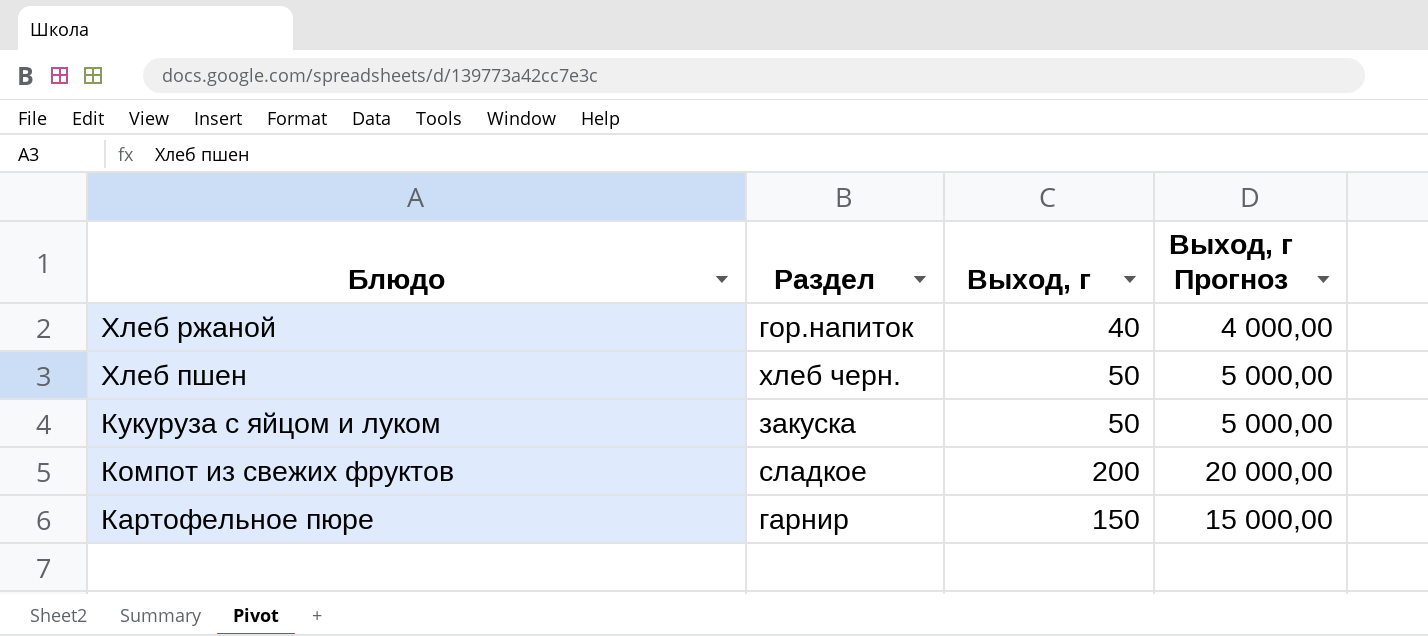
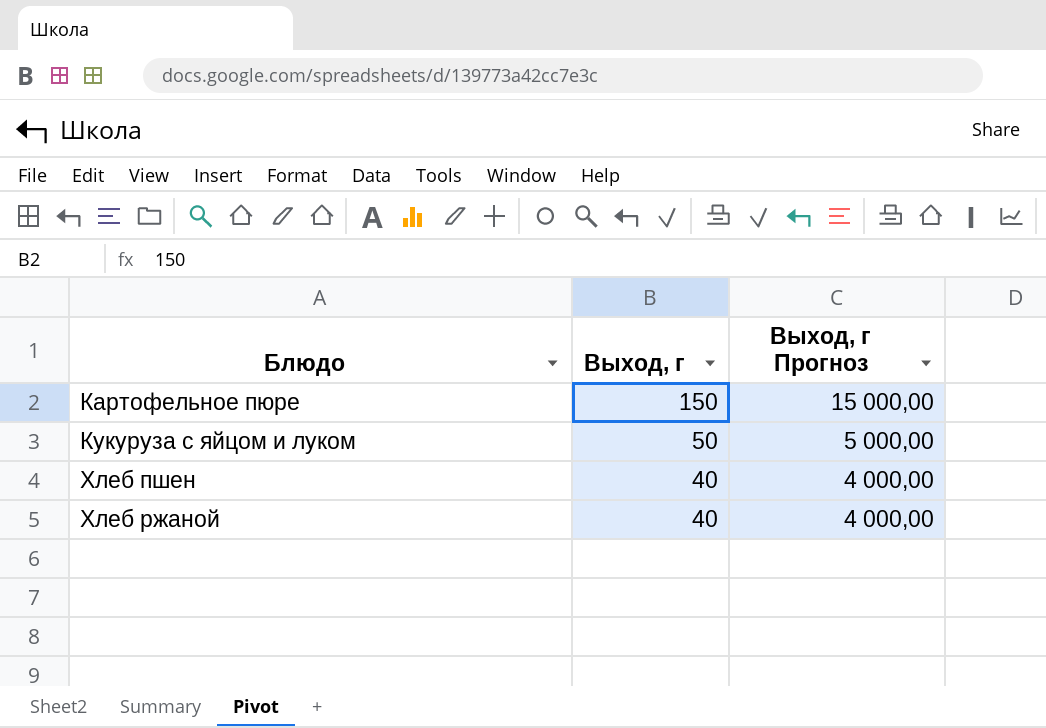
row order: Блюдо descending -> Блюдо ascending
column Раздел | position: 2 -> none
row Компот из свежих фруктов: сладкое | 200 | 20 000,00 -> none
Хлеб пшен | Выход, г: 50 -> 40
Хлеб пшен | Выход, г Прогноз: 5 000,00 -> 4 000,00

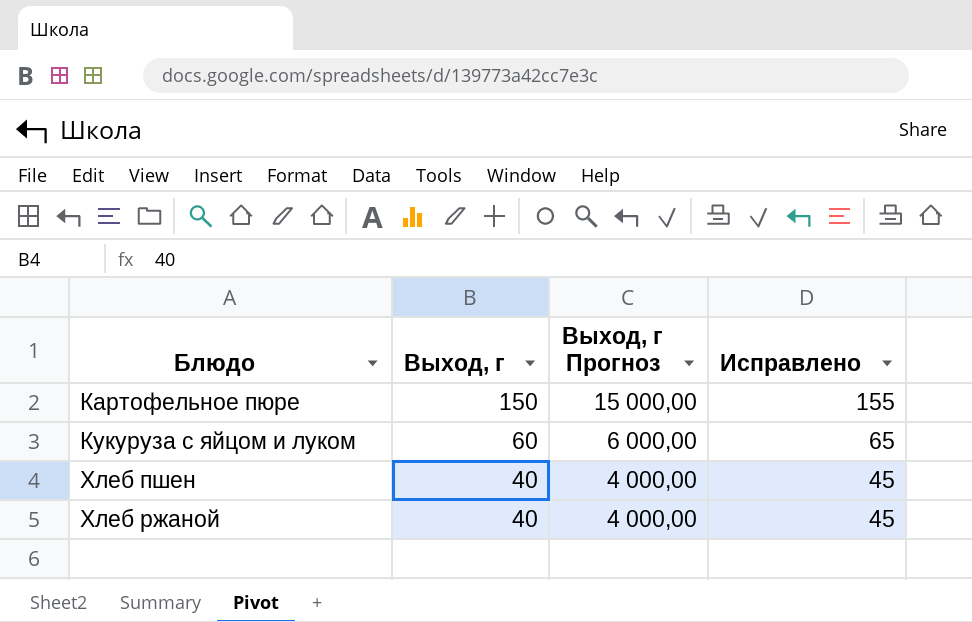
column Исправлено | formula: none -> [Выход, г] + 5
Кукуруза с яйцом и луком | Выход, г: 50 -> 60
Кукуруза с яйцом и луком | Выход, г Прогноз: 5 000,00 -> 6 000,00

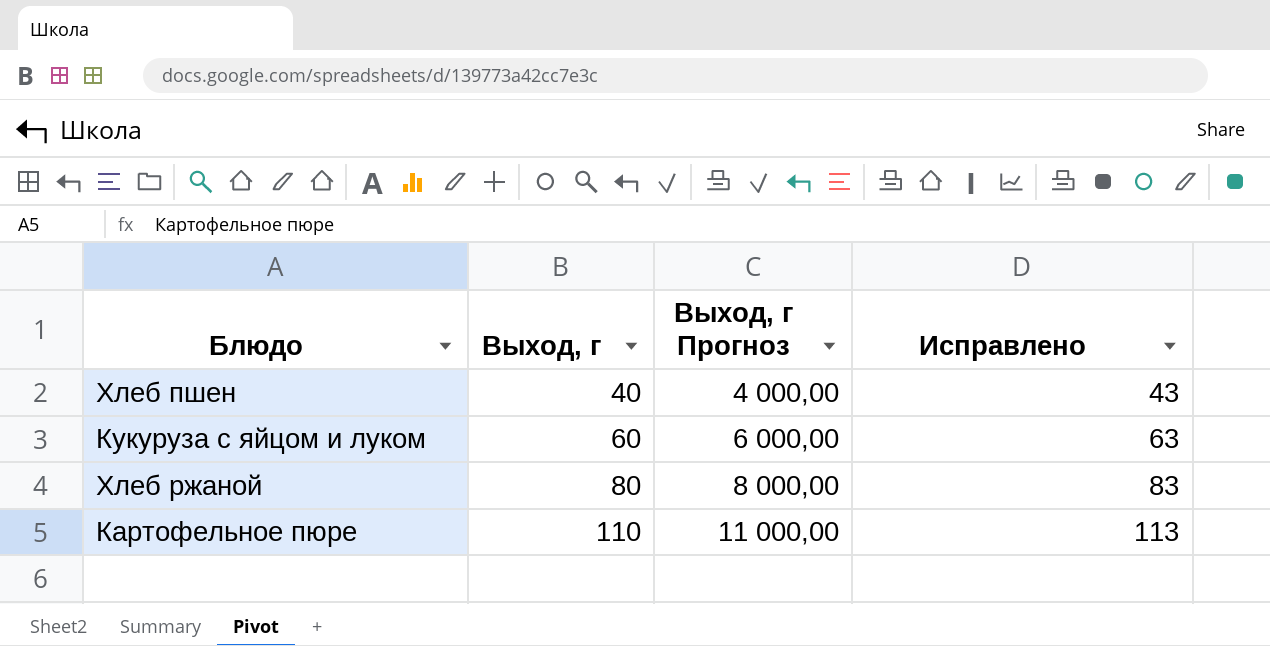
row order: Блюдо ascending -> Выход, г ascending
column Исправлено | formula: [Выход, г] + 5 -> [Выход, г] + 3
Хлеб ржаной | Выход, г: 40 -> 80
Хлеб ржаной | Выход, г Прогноз: 4 000,00 -> 8 000,00
Картофельное пюре | Выход, г: 150 -> 110
Картофельное пюре | Выход, г Прогноз: 15 000,00 -> 11 000,00

